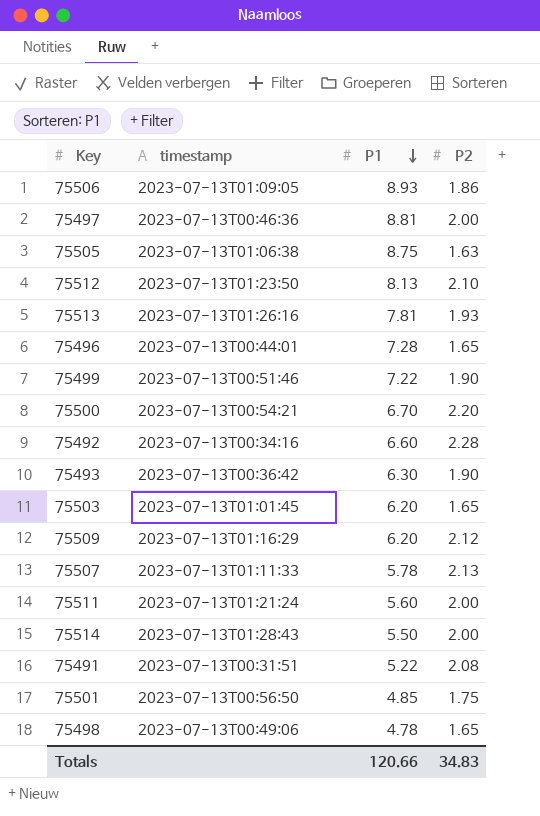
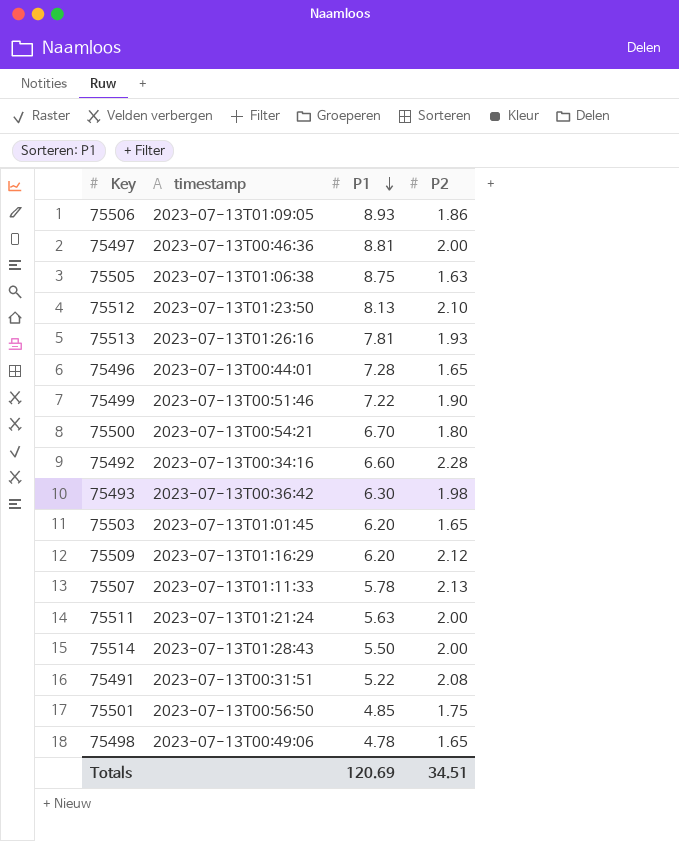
75500 | P2: 2.20 -> 1.80
75493 | P2: 1.90 -> 1.98
75511 | P1: 5.60 -> 5.63
Totals | P1: 120.66 -> 120.69
Totals | P2: 34.83 -> 34.51

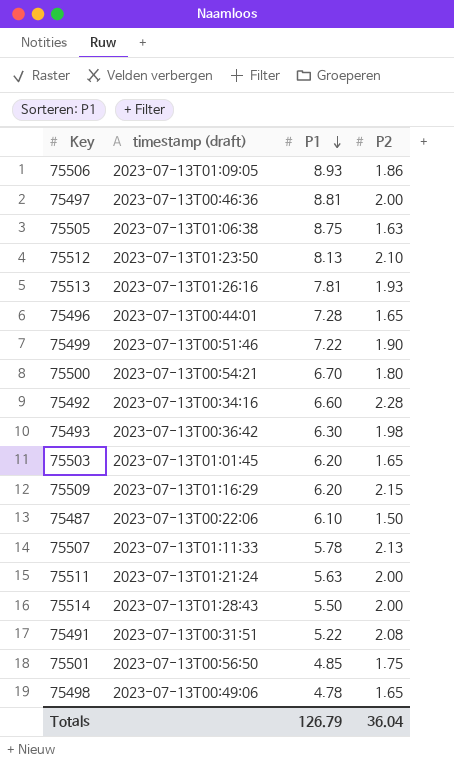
column name: timestamp -> timestamp (draft)
75509 | P2: 2.12 -> 2.15
row 75487: none -> 2023-07-13T00:22:06 | 6.10 | 1.50
Totals | P1: 120.69 -> 126.79
Totals | P2: 34.51 -> 36.04

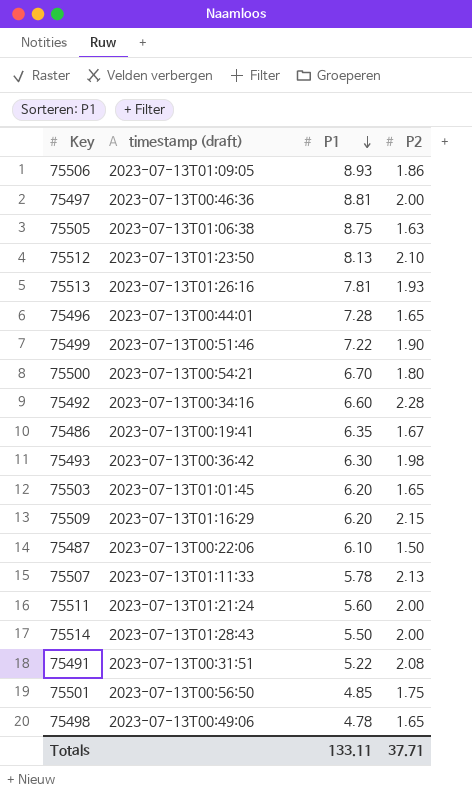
row 75486: none -> 2023-07-13T00:19:41 | 6.35 | 1.67
75511 | P1: 5.63 -> 5.60
Totals | P1: 126.79 -> 133.11
Totals | P2: 36.04 -> 37.71

